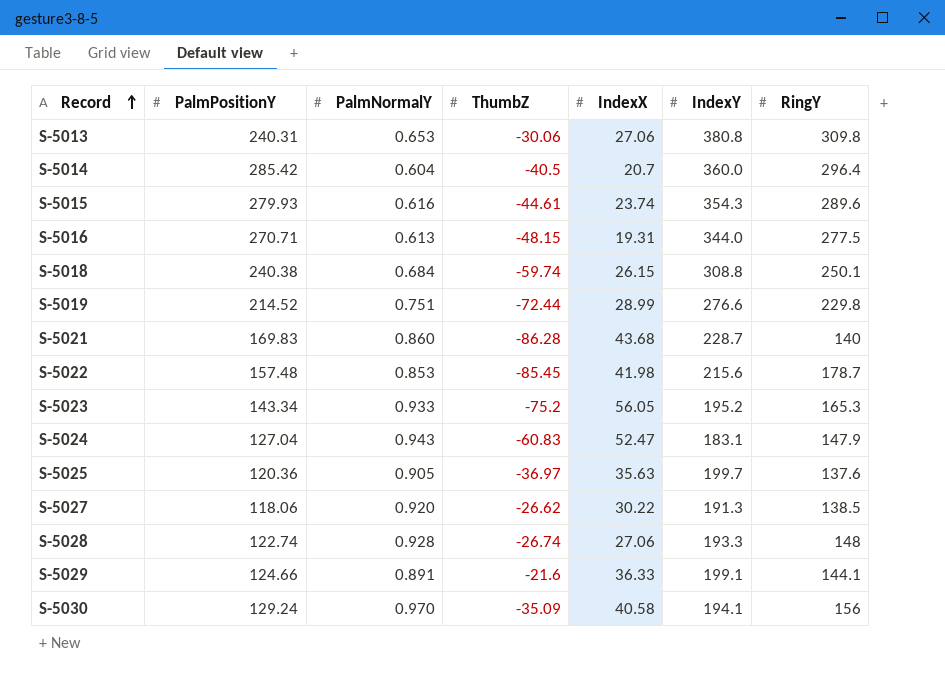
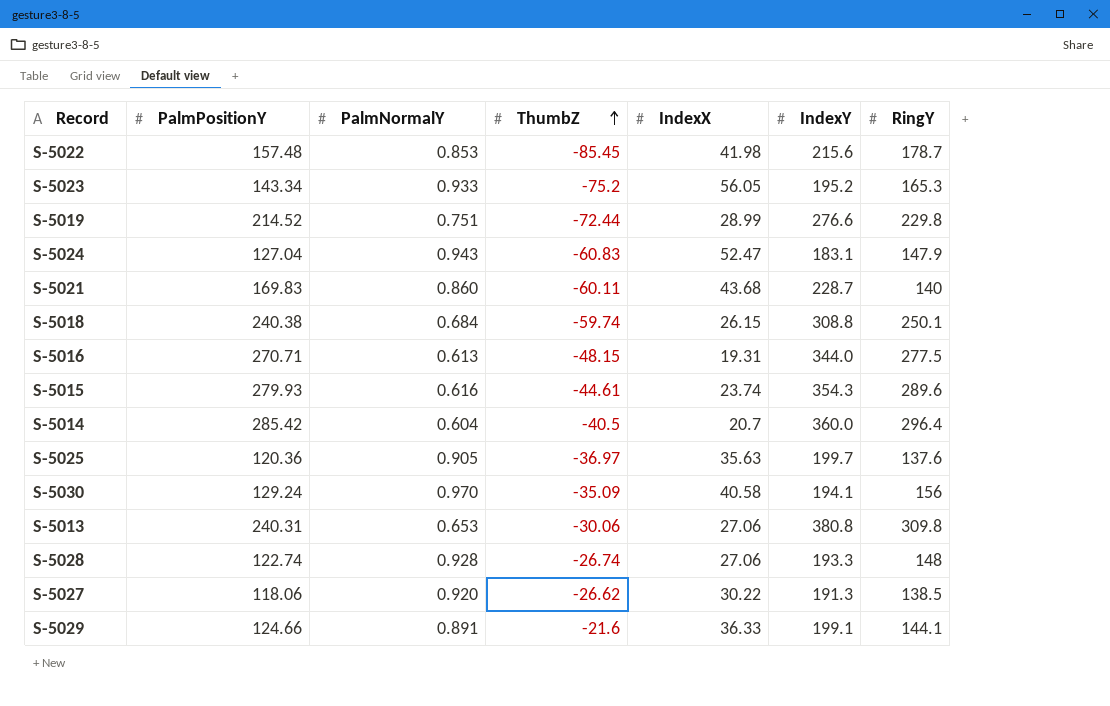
row order: Record ascending -> ThumbZ ascending
S-5021 | ThumbZ: -86.28 -> -60.11

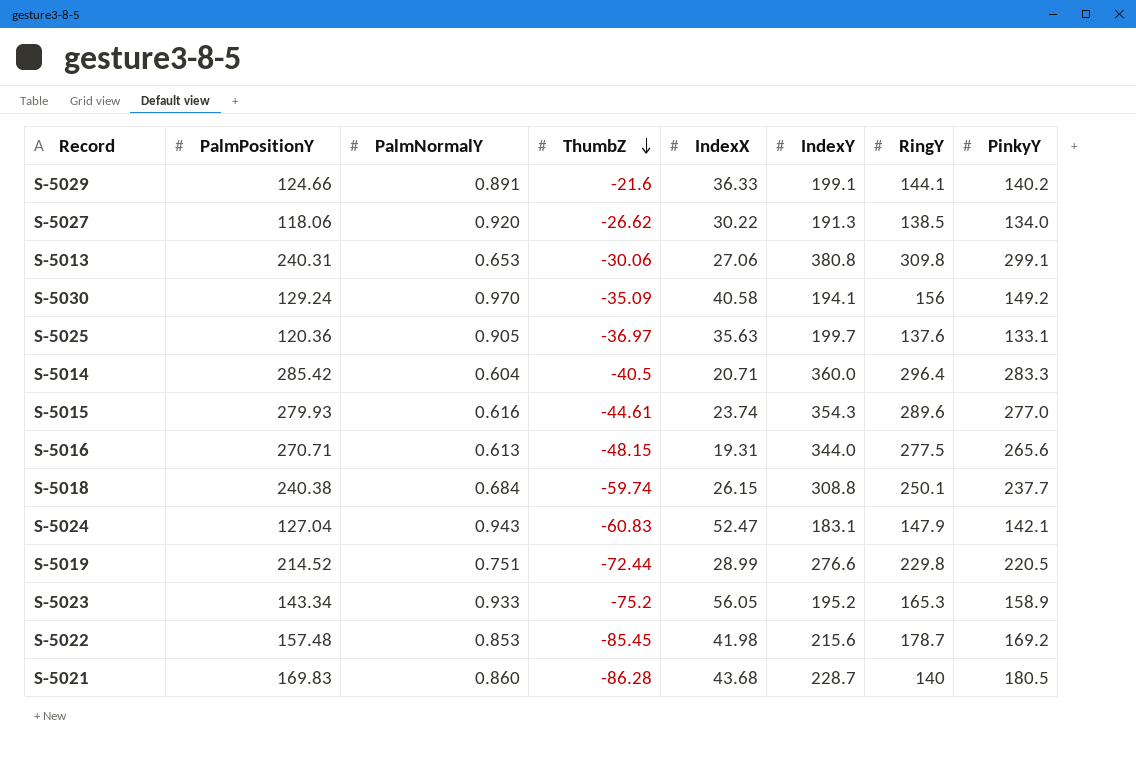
row order: ThumbZ ascending -> ThumbZ descending
column PinkyY | position: none -> 8
row S-5028: 122.74 | 0.928 | -26.74 | 27.06 | 193.3 | 148 -> none
S-5014 | IndexX: 20.7 -> 20.71
S-5021 | ThumbZ: -60.11 -> -86.28

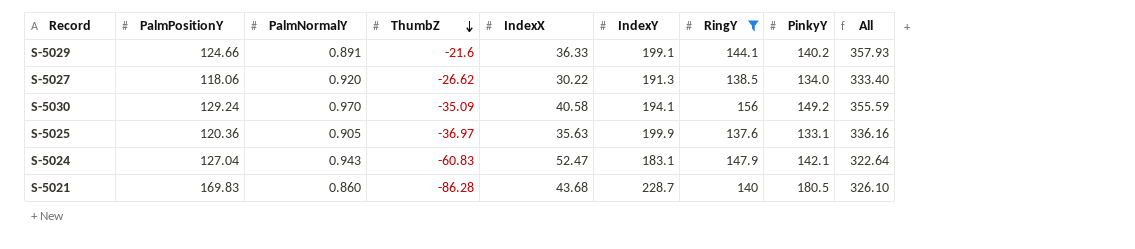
filter: none -> RingY <= 156
column All | formula: none -> [ThumbZ] + [IndexX] + [IndexY] + [RingY]
S-5025 | IndexY: 199.7 -> 199.9

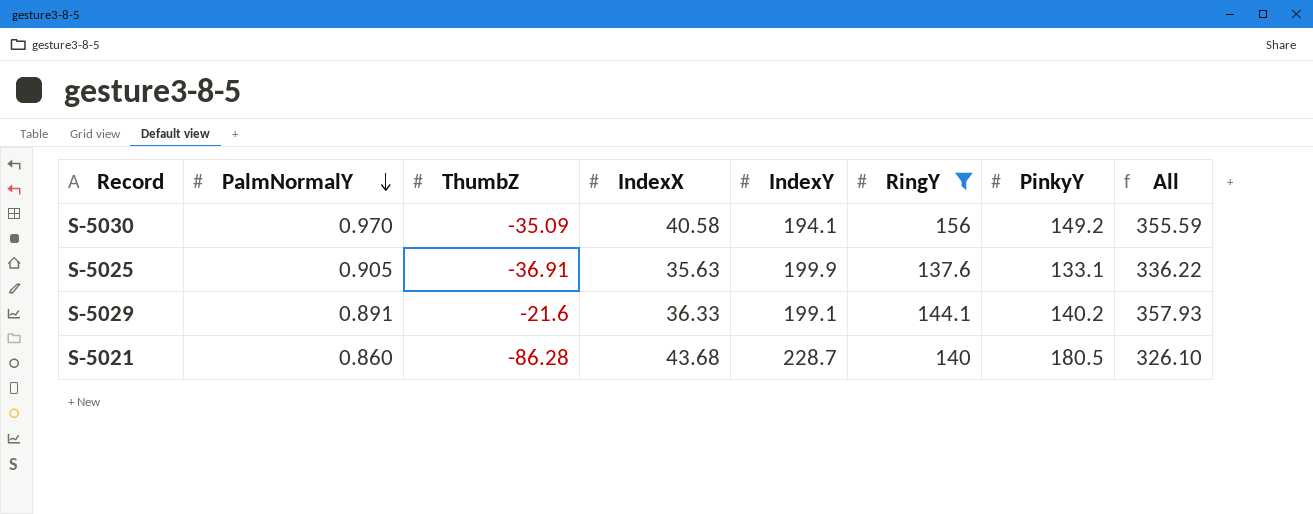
row order: ThumbZ descending -> PalmNormalY descending
column PalmPositionY | position: 2 -> none
row S-5027: 118.06 | 0.920 | -26.62 | 30.22 | 191.3 | 138.5 | 134.0 | 333.40 -> none
row S-5024: 127.04 | 0.943 | -60.83 | 52.47 | 183.1 | 147.9 | 142.1 | 322.64 -> none
S-5025 | ThumbZ: -36.97 -> -36.91
S-5025 | All: 336.16 -> 336.22

